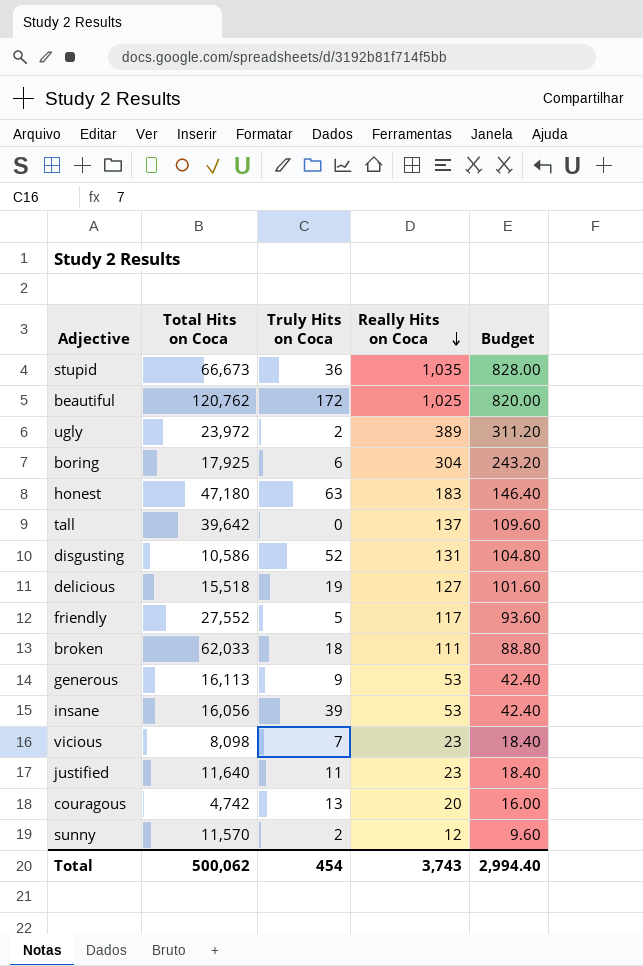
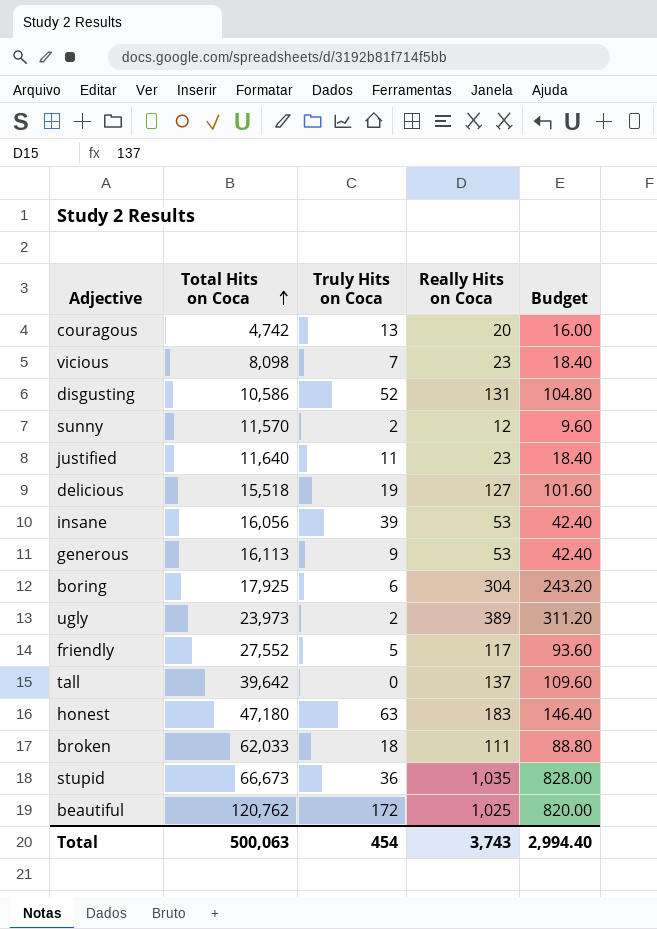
row order: Really Hits on Coca descending -> Total Hits on Coca ascending
ugly | Total Hits on Coca: 23,972 -> 23,973
Total | Total Hits on Coca: 500,062 -> 500,063

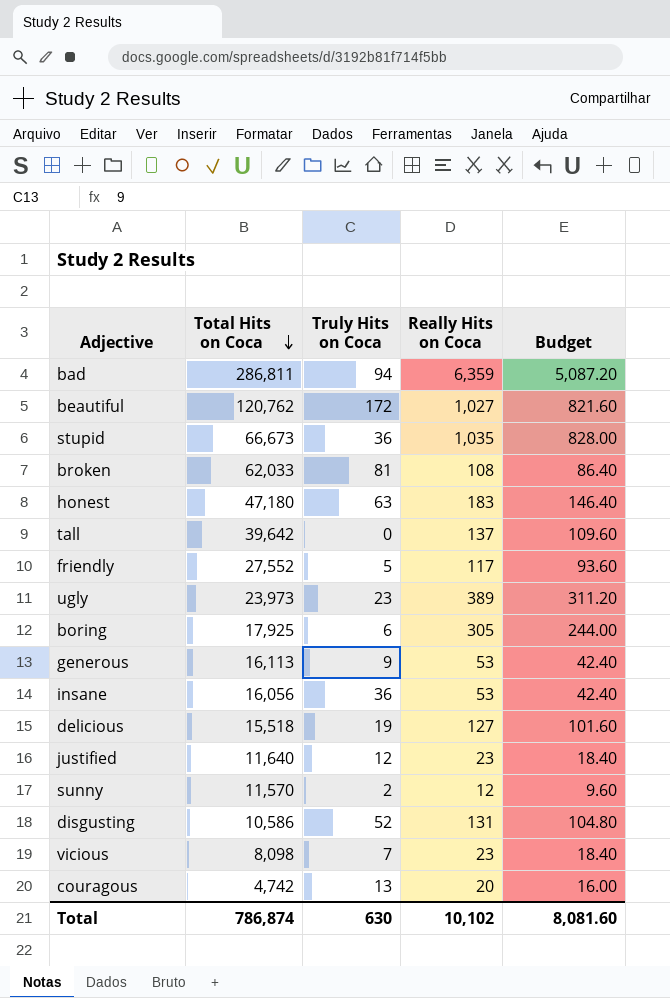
row order: Total Hits on Coca ascending -> Total Hits on Coca descending
row bad: none -> 286,811 | 94 | 6,359 | 5,087.20
beautiful | Really Hits on Coca: 1,025 -> 1,027
beautiful | Budget: 820.00 -> 821.60
broken | Truly Hits on Coca: 18 -> 81
broken | Really Hits on Coca: 111 -> 108
broken | Budget: 88.80 -> 86.40
ugly | Truly Hits on Coca: 2 -> 23
boring | Really Hits on Coca: 304 -> 305
boring | Budget: 243.20 -> 244.00
insane | Truly Hits on Coca: 39 -> 36
justified | Truly Hits on Coca: 11 -> 12
Total | Total Hits on Coca: 500,063 -> 786,874
Total | Truly Hits on Coca: 454 -> 630
Total | Really Hits on Coca: 3,743 -> 10,102
Total | Budget: 2,994.40 -> 8,081.60

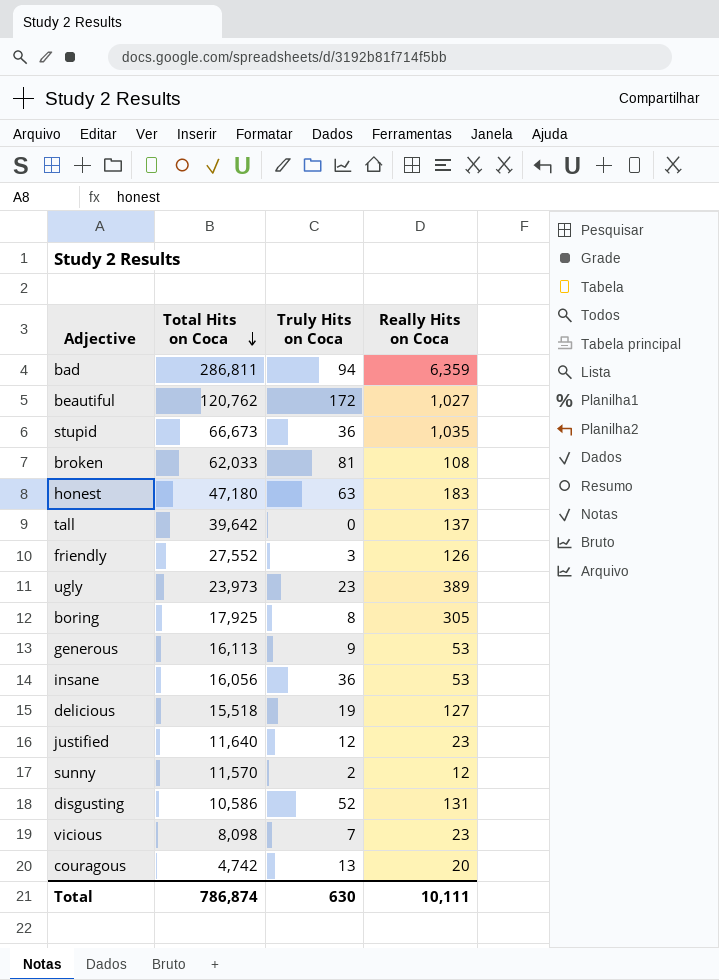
column Budget | formula: [Really Hits on Coca] * 0.8 -> none
friendly | Truly Hits on Coca: 5 -> 3
friendly | Really Hits on Coca: 117 -> 126
boring | Truly Hits on Coca: 6 -> 8
Total | Really Hits on Coca: 10,102 -> 10,111

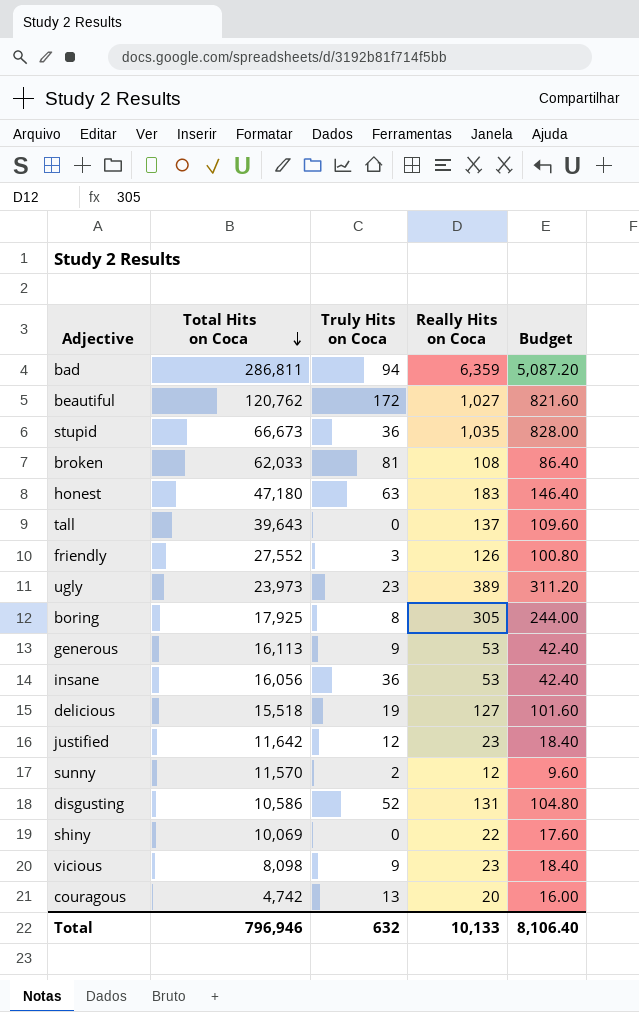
column Budget | formula: none -> [Really Hits on Coca] * 0.8
tall | Total Hits on Coca: 39,642 -> 39,643
justified | Total Hits on Coca: 11,640 -> 11,642
row shiny: none -> 10,069 | 0 | 22 | 17.60
vicious | Truly Hits on Coca: 7 -> 9
Total | Total Hits on Coca: 786,874 -> 796,946
Total | Truly Hits on Coca: 630 -> 632
Total | Really Hits on Coca: 10,111 -> 10,133

